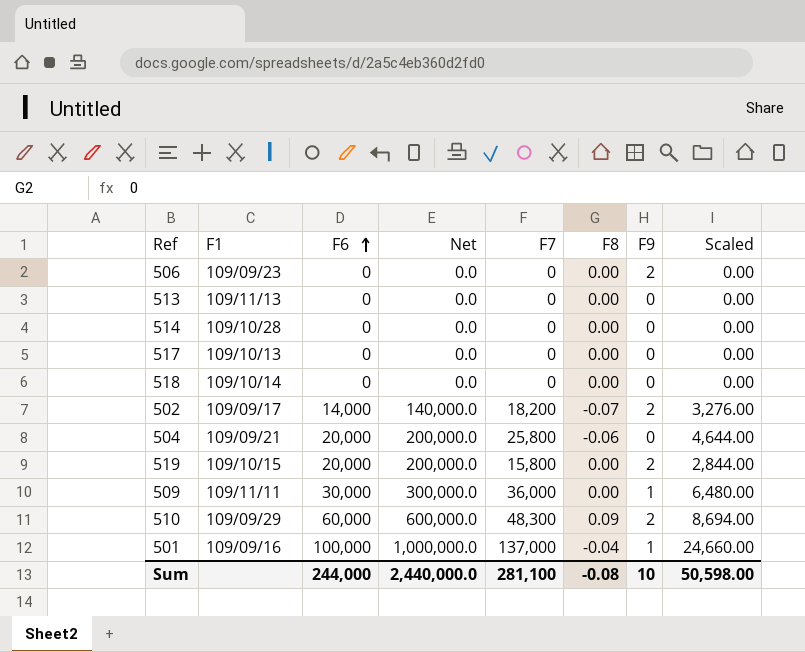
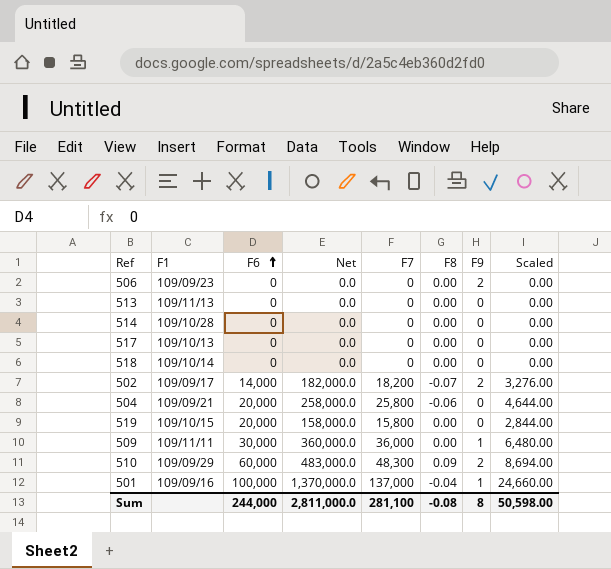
column Net | formula: [F6] * 10 -> [F7] * 10
519 | F9: 2 -> 0
Sum | Net: 2,440,000.0 -> 2,811,000.0
Sum | F9: 10 -> 8

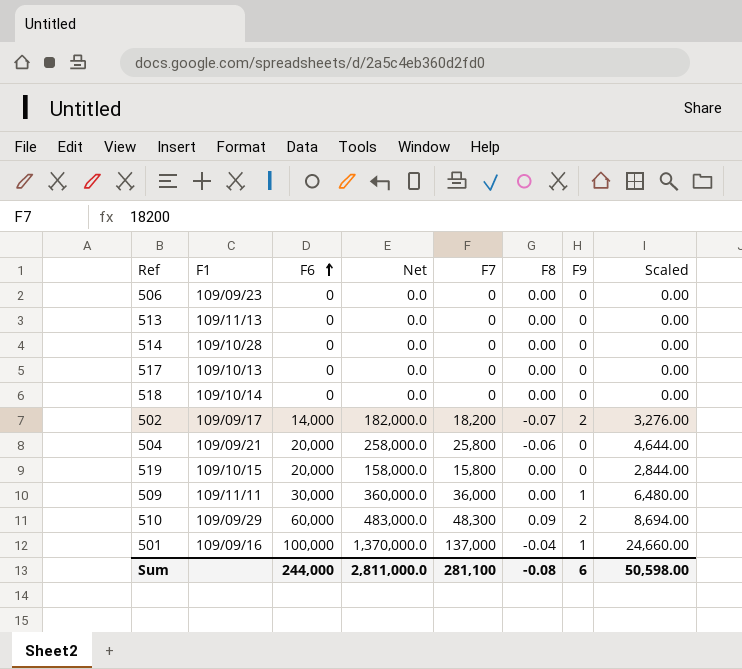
506 | F9: 2 -> 0
Sum | F9: 8 -> 6

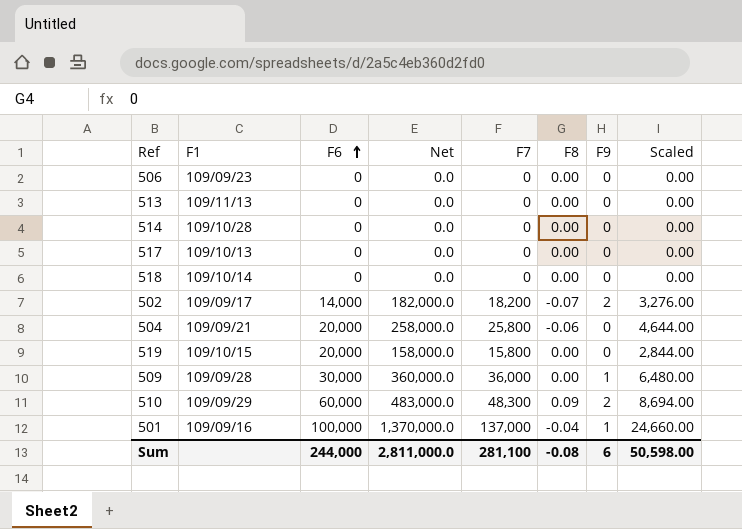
509 | F1: 109/11/11 -> 109/09/28

